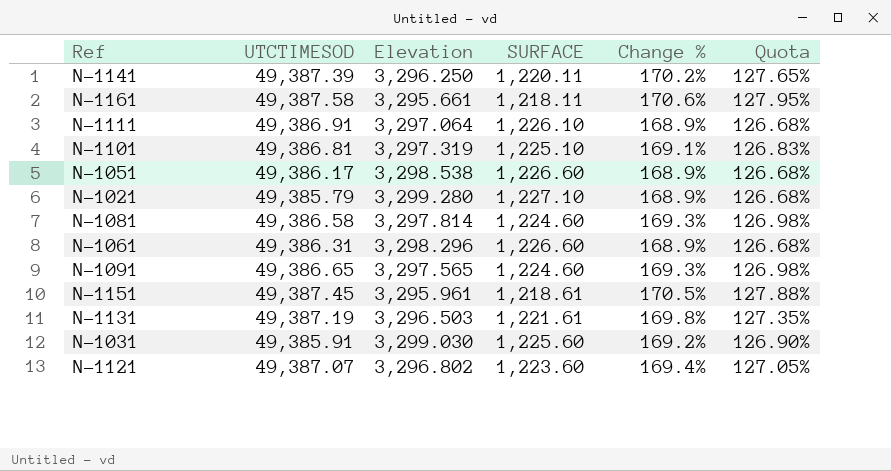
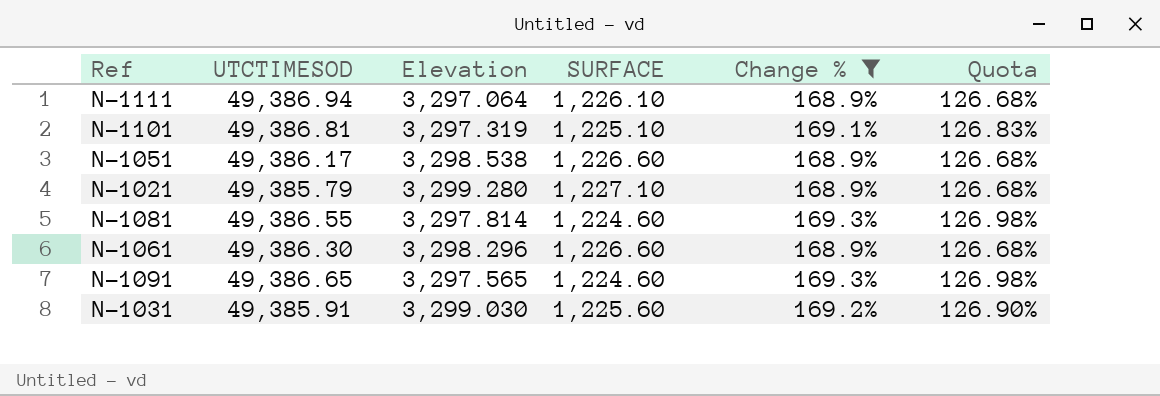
filter: none -> Change % <= 169.3%
N-1111 | UTCTIMESOD: 49,386.91 -> 49,386.94
N-1081 | UTCTIMESOD: 49,386.58 -> 49,386.55
N-1061 | UTCTIMESOD: 49,386.31 -> 49,386.30

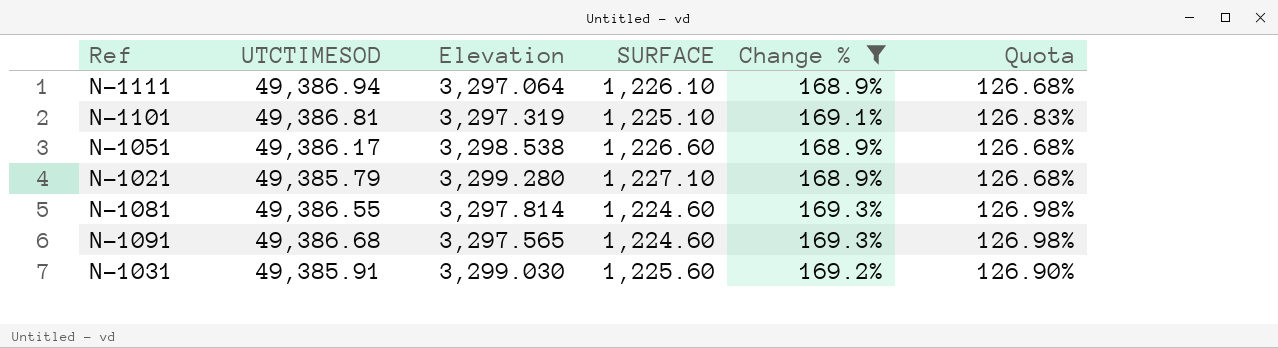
row N-1061: 49,386.30 | 3,298.296 | 1,226.60 | 168.9% | 126.68% -> none
N-1091 | UTCTIMESOD: 49,386.65 -> 49,386.68

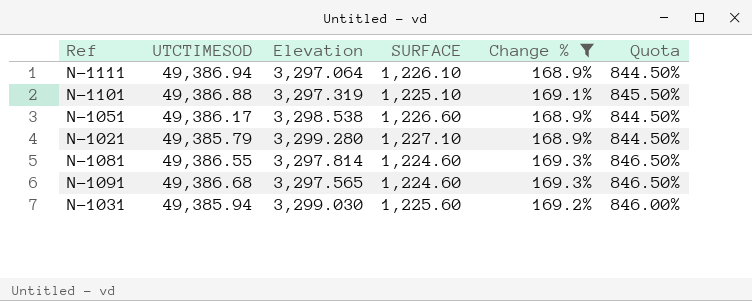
column Quota | formula: [Change %] * 0.75 -> [Change %] * 5
N-1101 | UTCTIMESOD: 49,386.81 -> 49,386.88
N-1031 | UTCTIMESOD: 49,385.91 -> 49,385.94

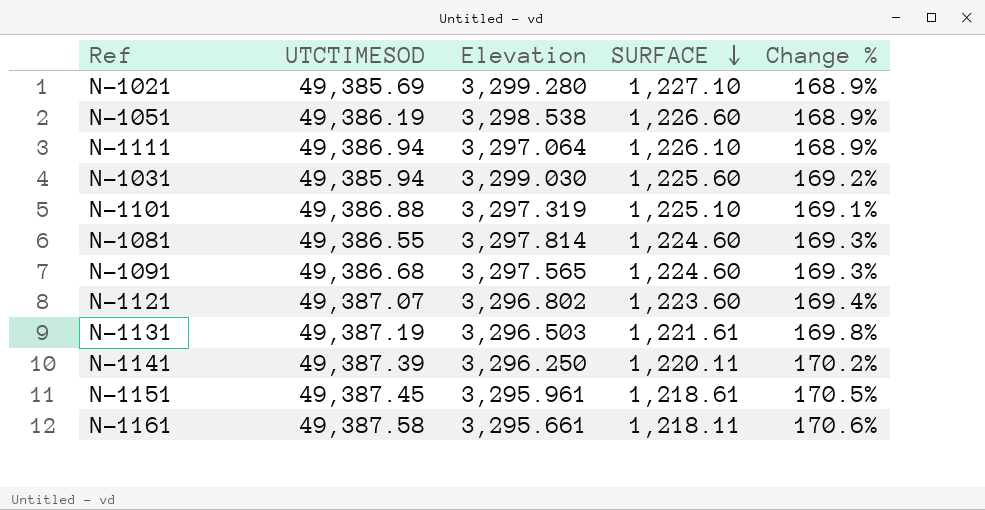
filter: Change % <= 169.3% -> none
row order: none -> SURFACE descending
column Quota | formula: [Change %] * 5 -> none
N-1021 | UTCTIMESOD: 49,385.79 -> 49,385.69
N-1051 | UTCTIMESOD: 49,386.17 -> 49,386.19

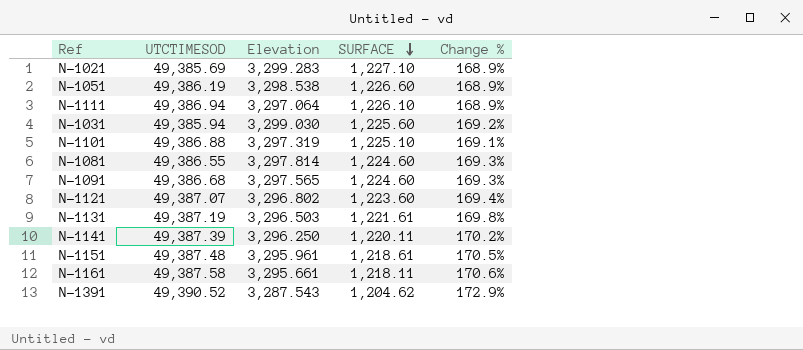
N-1021 | Elevation: 3,299.280 -> 3,299.283
N-1151 | UTCTIMESOD: 49,387.45 -> 49,387.48
row N-1391: none -> 49,390.52 | 3,287.543 | 1,204.62 | 172.9%

